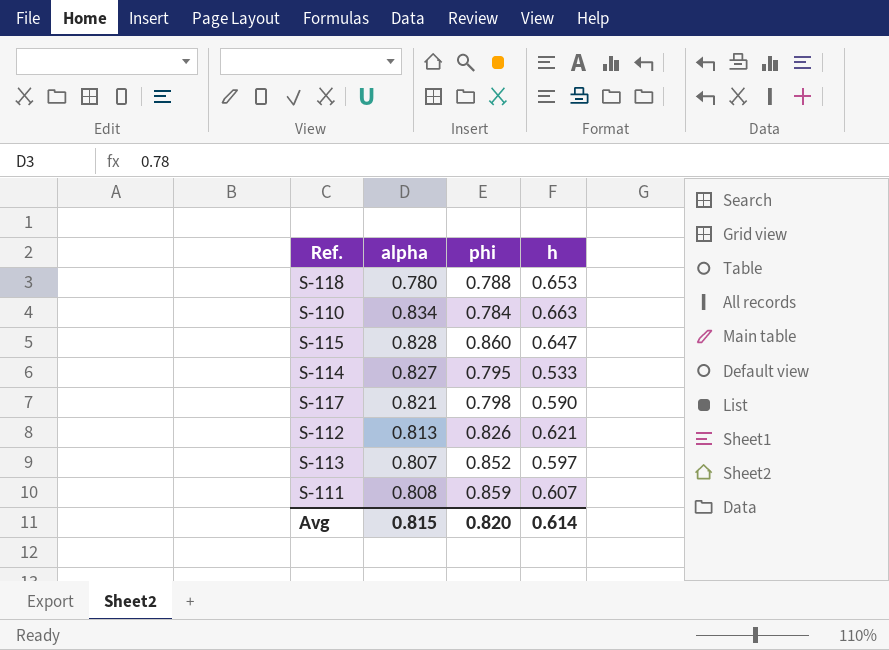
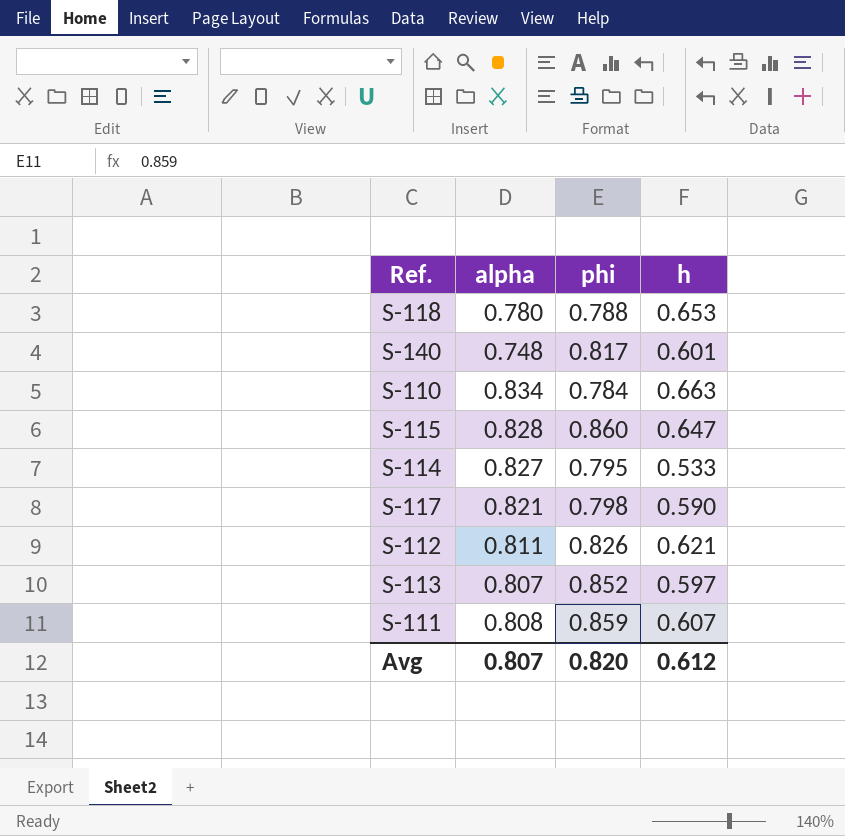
row S-140: none -> 0.748 | 0.817 | 0.601
S-112 | alpha: 0.813 -> 0.811
Avg | alpha: 0.815 -> 0.807
Avg | h: 0.614 -> 0.612

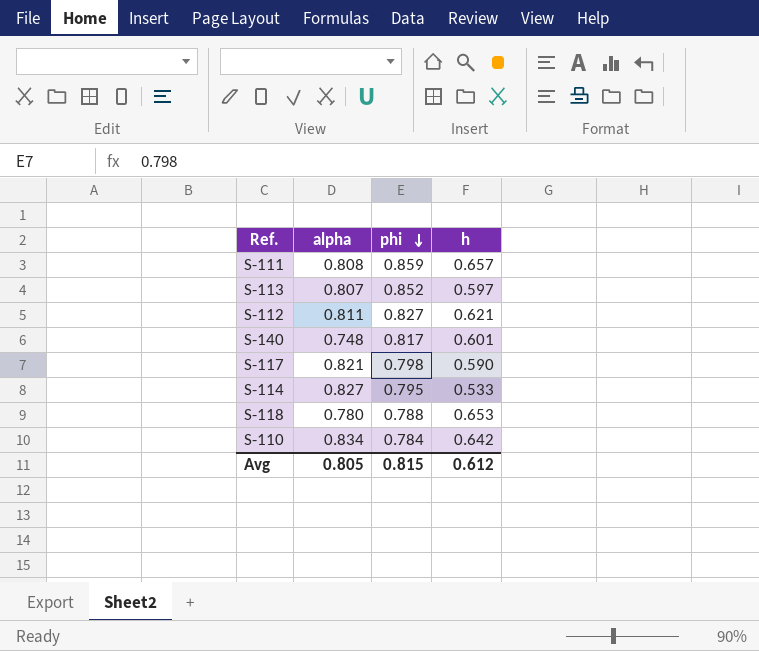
row order: none -> phi descending
row S-115: 0.828 | 0.860 | 0.647 -> none
S-111 | h: 0.607 -> 0.657
S-112 | phi: 0.826 -> 0.827
S-110 | h: 0.663 -> 0.642
Avg | alpha: 0.807 -> 0.805
Avg | phi: 0.820 -> 0.815

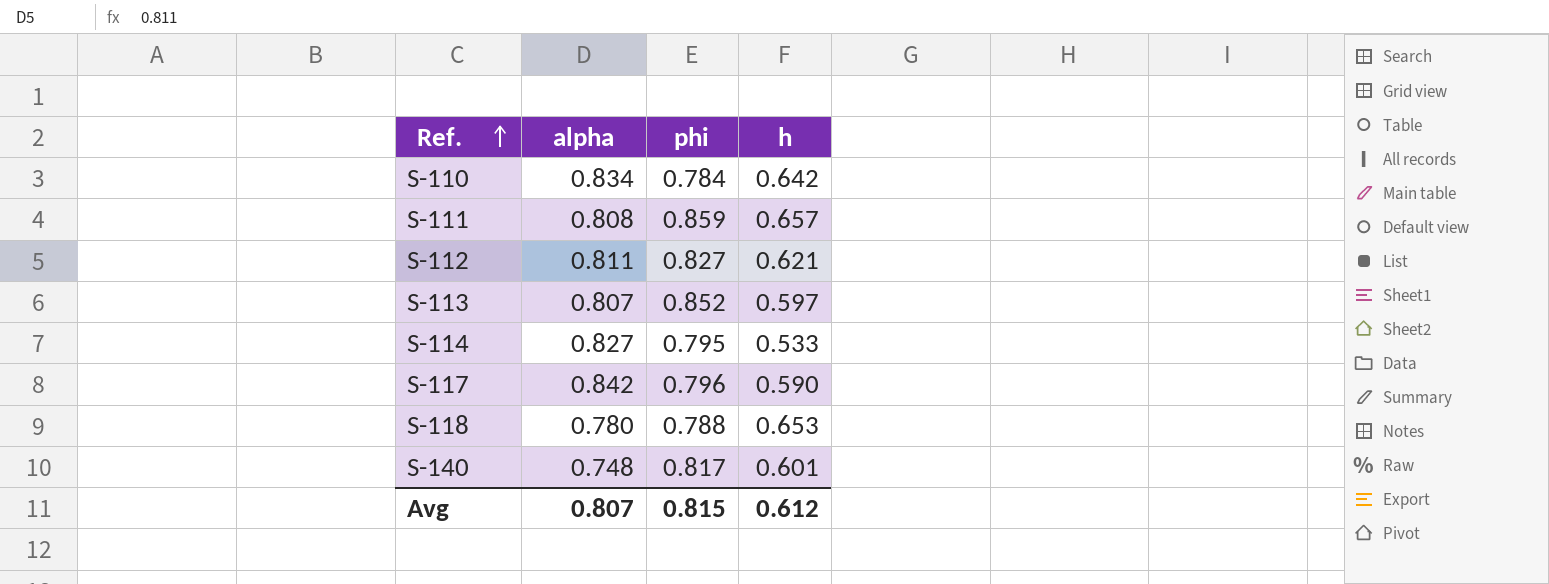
row order: phi descending -> Ref. ascending
S-117 | alpha: 0.821 -> 0.842
S-117 | phi: 0.798 -> 0.796
Avg | alpha: 0.805 -> 0.807

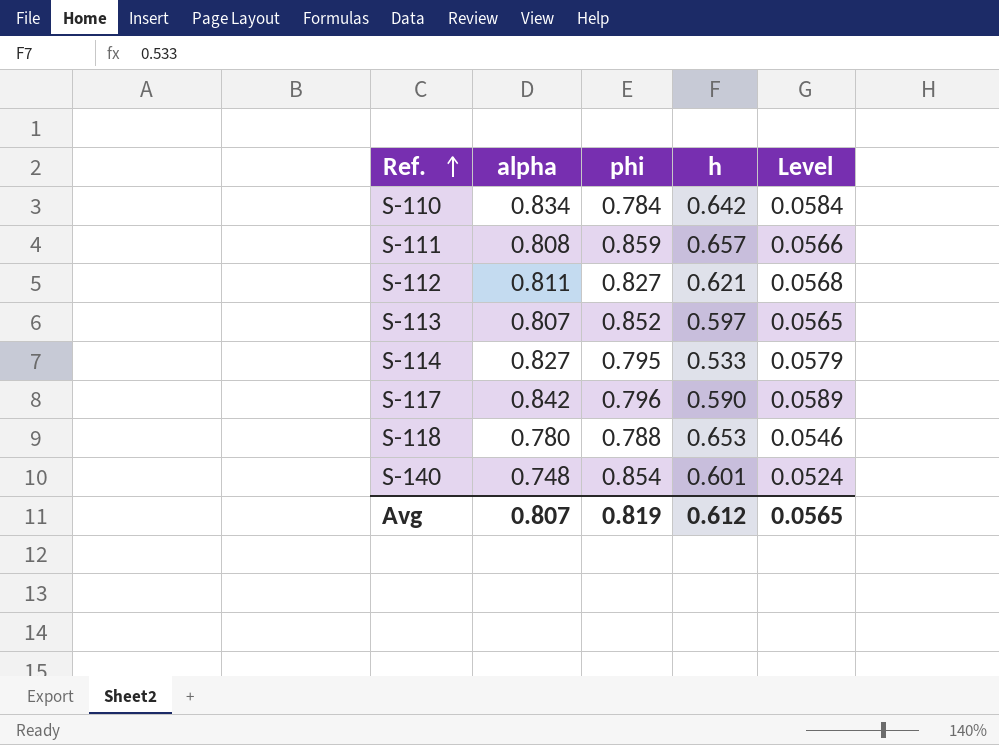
column Level | formula: none -> [alpha] * 0.07
S-140 | phi: 0.817 -> 0.854
Avg | phi: 0.815 -> 0.819

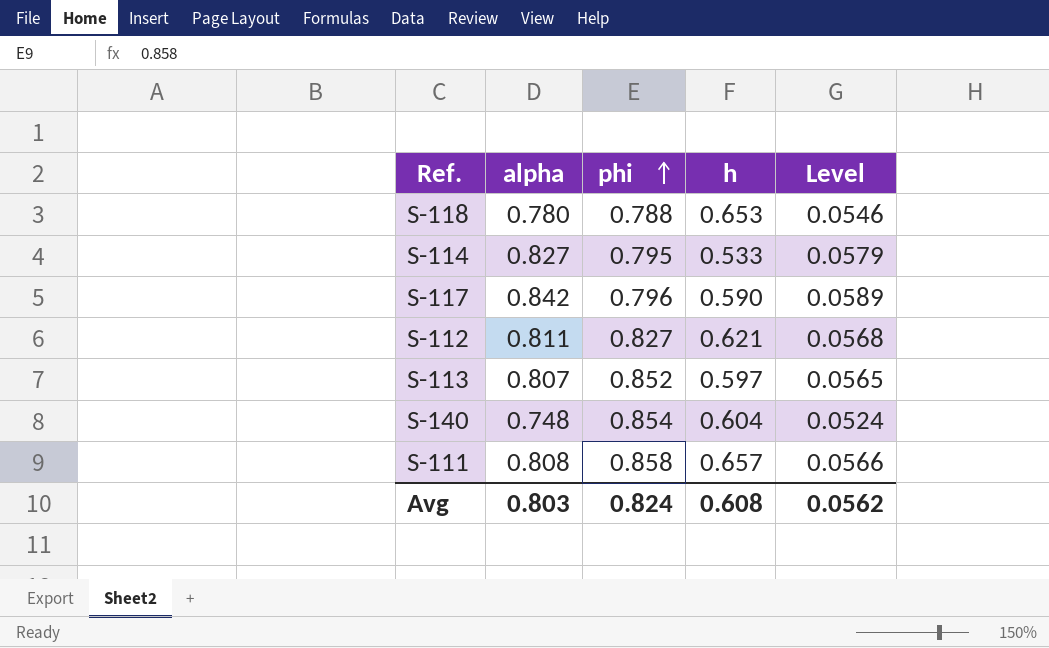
row order: Ref. ascending -> phi ascending
row S-110: 0.834 | 0.784 | 0.642 | 0.0584 -> none
S-140 | h: 0.601 -> 0.604
S-111 | phi: 0.859 -> 0.858
Avg | alpha: 0.807 -> 0.803
Avg | phi: 0.819 -> 0.824
Avg | h: 0.612 -> 0.608
Avg | Level: 0.0565 -> 0.0562

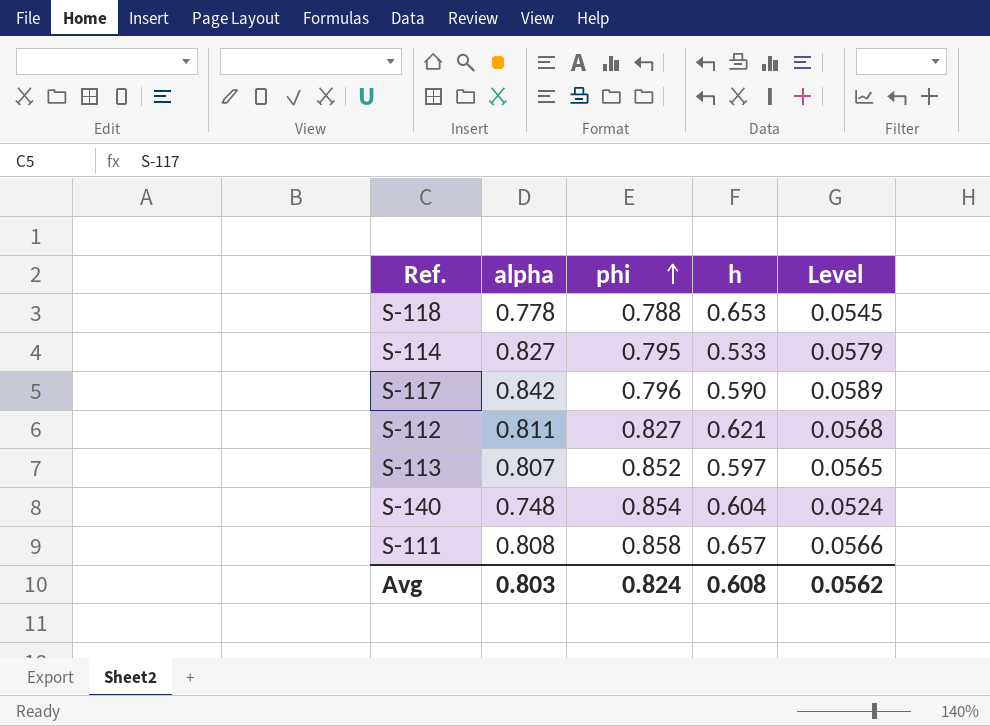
S-118 | alpha: 0.780 -> 0.778
S-118 | Level: 0.0546 -> 0.0545

